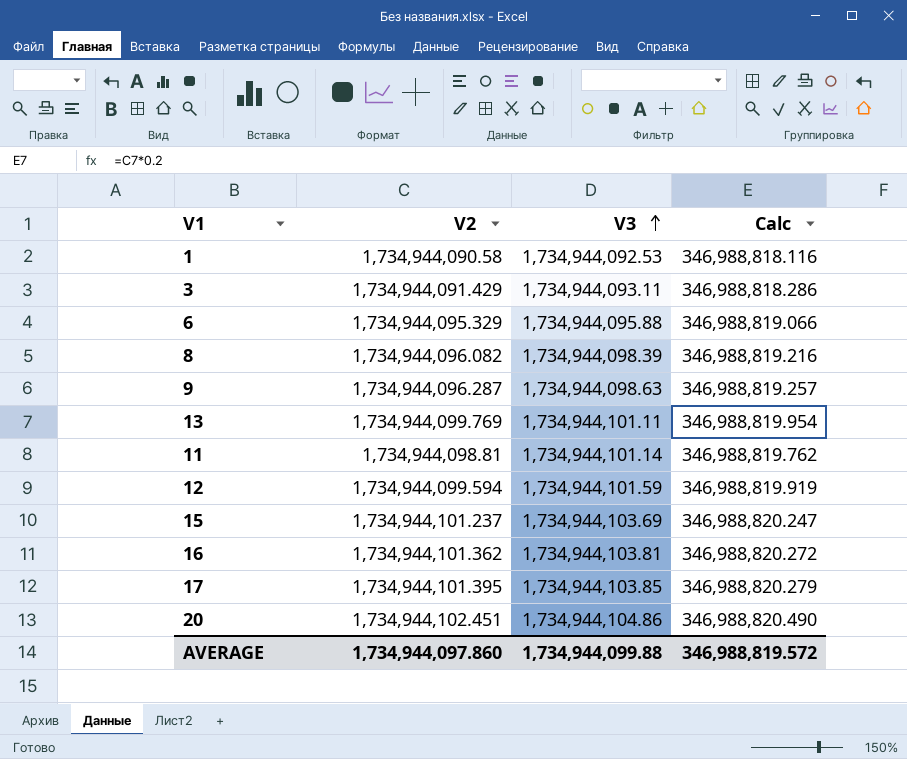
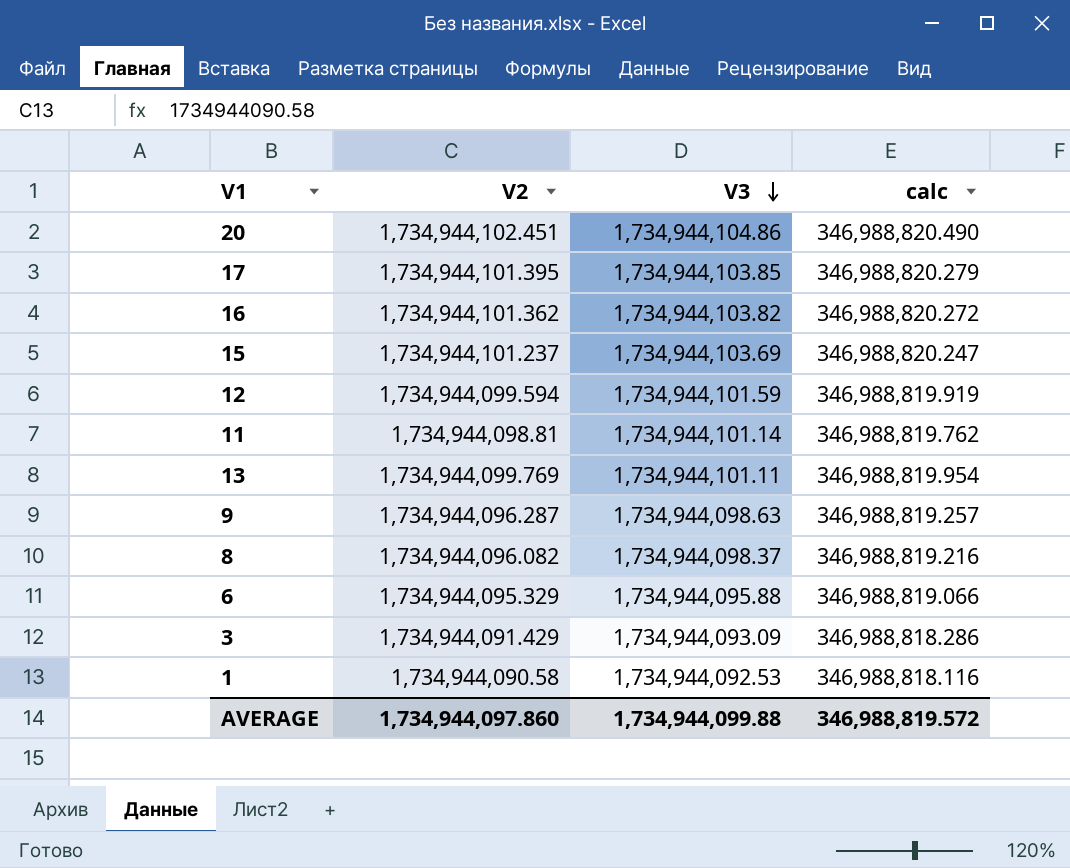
row order: V3 ascending -> V3 descending
column name: Calc -> calc
16 | V3: 1,734,944,103.81 -> 1,734,944,103.82
8 | V3: 1,734,944,098.39 -> 1,734,944,098.37
3 | V3: 1,734,944,093.11 -> 1,734,944,093.09

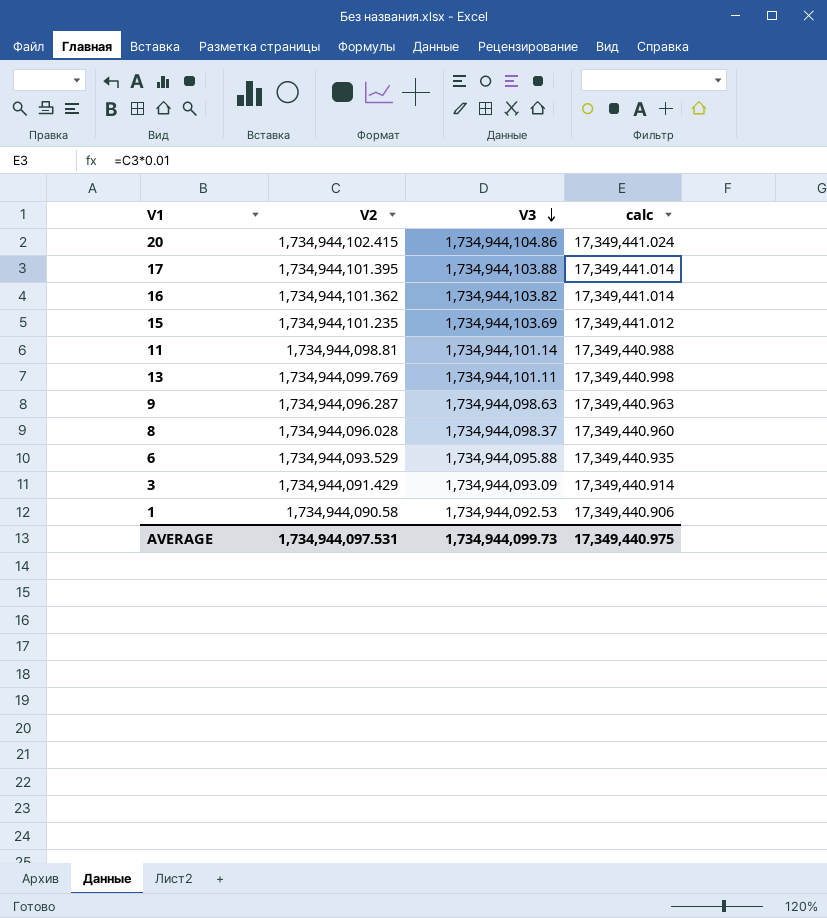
column calc | formula: [V2] * 0.2 -> [V2] * 0.01
row 12: 1,734,944,099.594 | 1,734,944,101.59 | 346,988,819.919 -> none
20 | V2: 1,734,944,102.451 -> 1,734,944,102.415
17 | V3: 1,734,944,103.85 -> 1,734,944,103.88
15 | V2: 1,734,944,101.237 -> 1,734,944,101.235
8 | V2: 1,734,944,096.082 -> 1,734,944,096.028
6 | V2: 1,734,944,095.329 -> 1,734,944,093.529
AVERAGE | V2: 1,734,944,097.860 -> 1,734,944,097.531
AVERAGE | V3: 1,734,944,099.88 -> 1,734,944,099.73
AVERAGE | calc: 346,988,819.572 -> 17,349,440.975

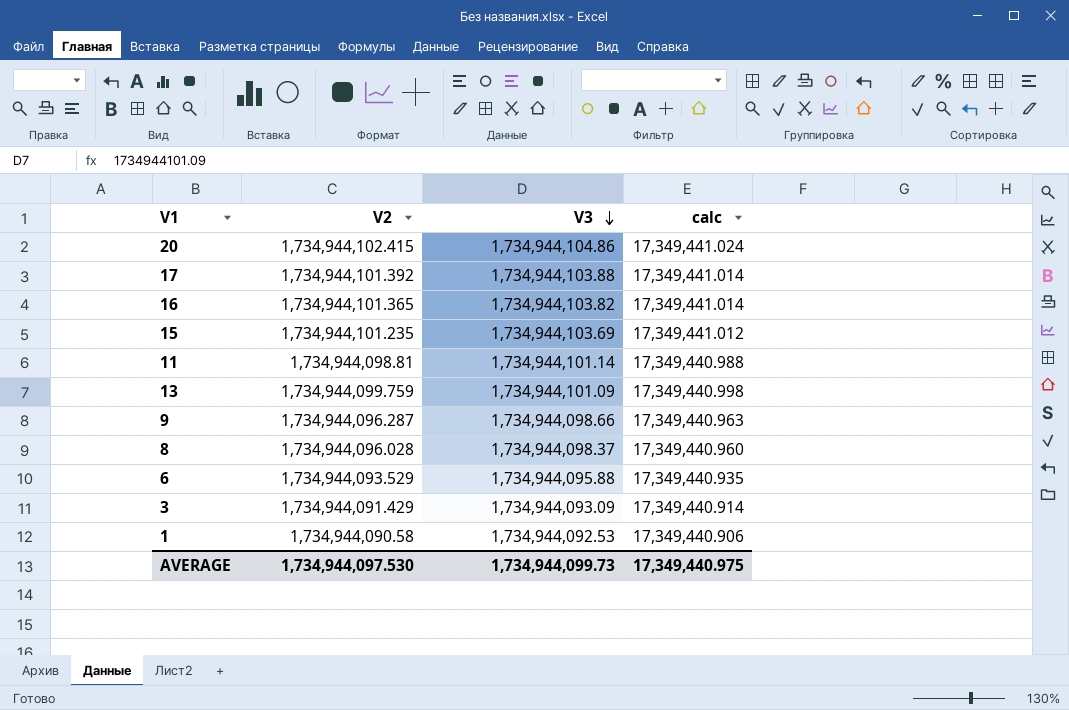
17 | V2: 1,734,944,101.395 -> 1,734,944,101.392
16 | V2: 1,734,944,101.362 -> 1,734,944,101.365
13 | V2: 1,734,944,099.769 -> 1,734,944,099.759
13 | V3: 1,734,944,101.11 -> 1,734,944,101.09
9 | V3: 1,734,944,098.63 -> 1,734,944,098.66
AVERAGE | V2: 1,734,944,097.531 -> 1,734,944,097.530

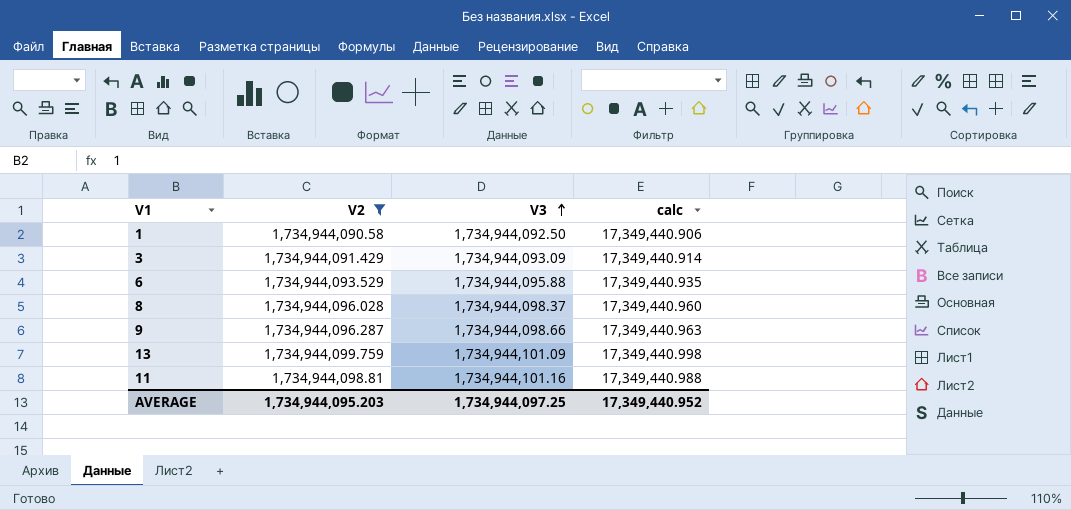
filter: none -> V2 <= 1,734,944,099.759
row order: V3 descending -> V3 ascending
1 | V3: 1,734,944,092.53 -> 1,734,944,092.50
11 | V3: 1,734,944,101.14 -> 1,734,944,101.16
AVERAGE | V2: 1,734,944,097.530 -> 1,734,944,095.203
AVERAGE | V3: 1,734,944,099.73 -> 1,734,944,097.25
AVERAGE | calc: 17,349,440.975 -> 17,349,440.952

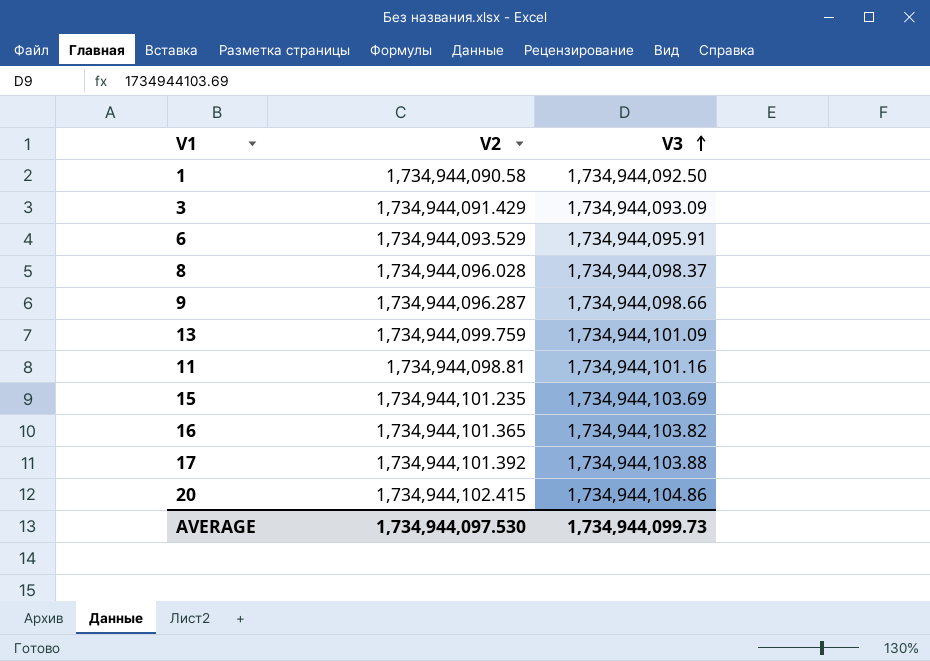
filter: V2 <= 1,734,944,099.759 -> none
column calc | formula: [V2] * 0.01 -> none
6 | V3: 1,734,944,095.88 -> 1,734,944,095.91
AVERAGE | V2: 1,734,944,095.203 -> 1,734,944,097.530
AVERAGE | V3: 1,734,944,097.25 -> 1,734,944,099.73

